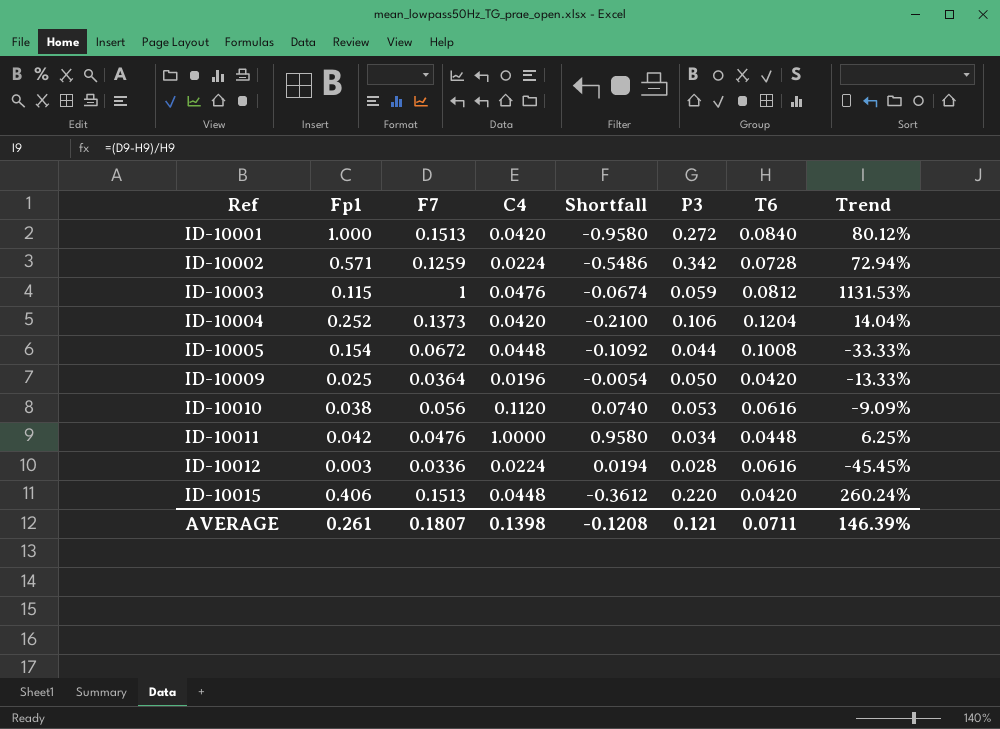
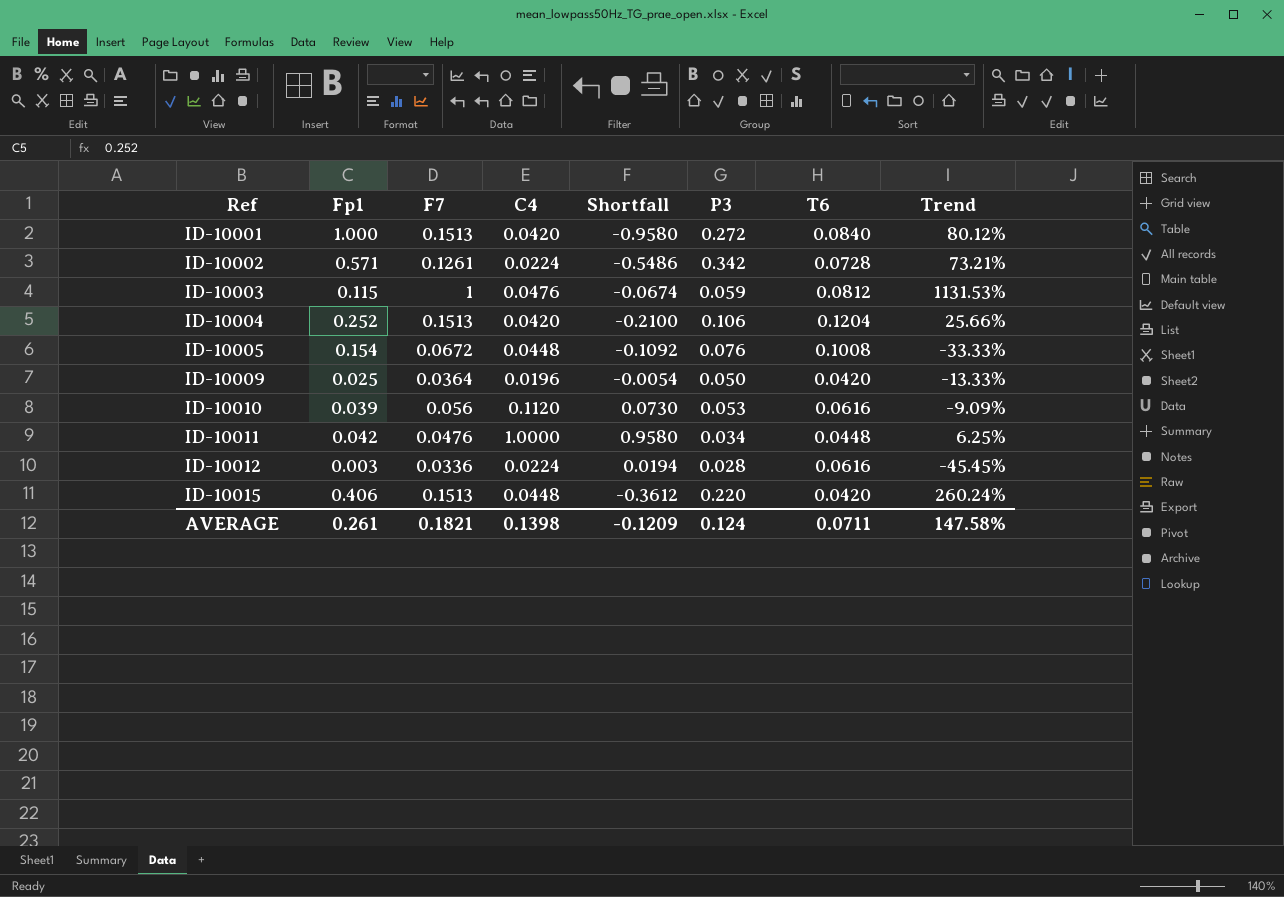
ID-10002 | F7: 0.1259 -> 0.1261
ID-10002 | Trend: 72.94% -> 73.21%
ID-10004 | F7: 0.1373 -> 0.1513
ID-10004 | Trend: 14.04% -> 25.66%
ID-10005 | P3: 0.044 -> 0.076
ID-10010 | Fp1: 0.038 -> 0.039
ID-10010 | Shortfall: 0.0740 -> 0.0730
AVERAGE | F7: 0.1807 -> 0.1821
AVERAGE | Shortfall: -0.1208 -> -0.1209
AVERAGE | P3: 0.121 -> 0.124
AVERAGE | Trend: 146.39% -> 147.58%

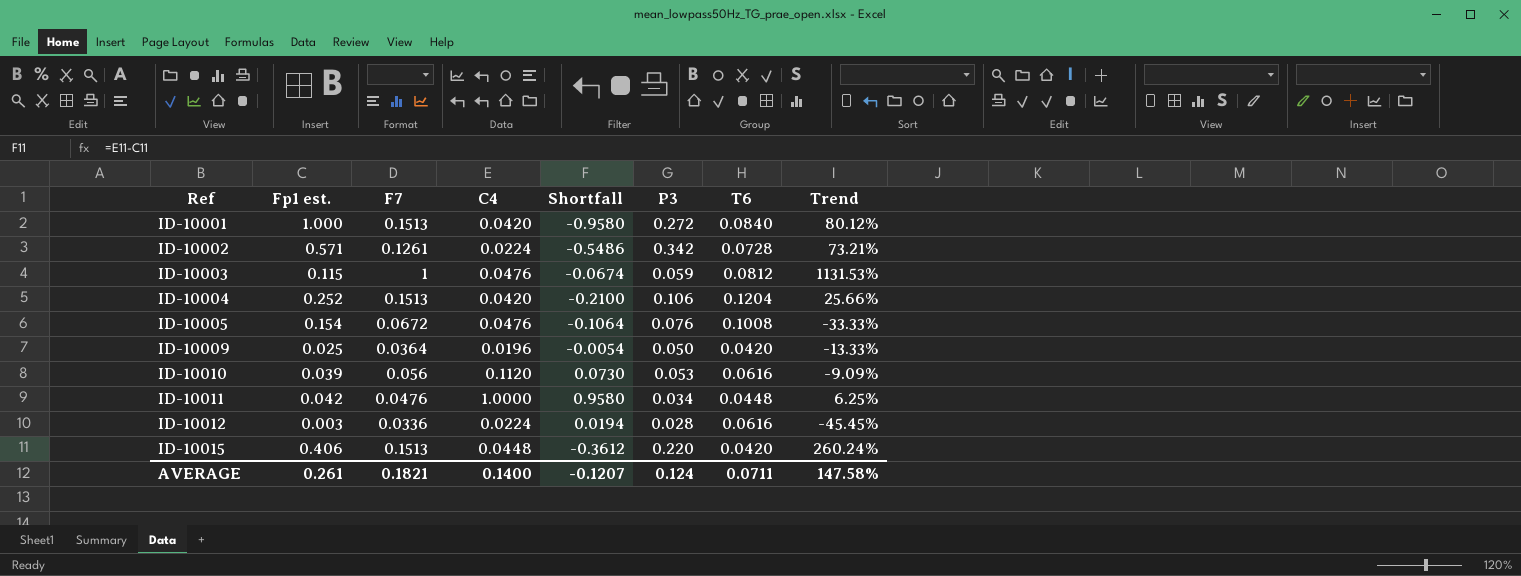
column name: Fp1 -> Fp1 est.
ID-10005 | C4: 0.0448 -> 0.0476
ID-10005 | Shortfall: -0.1092 -> -0.1064
AVERAGE | C4: 0.1398 -> 0.1400
AVERAGE | Shortfall: -0.1209 -> -0.1207

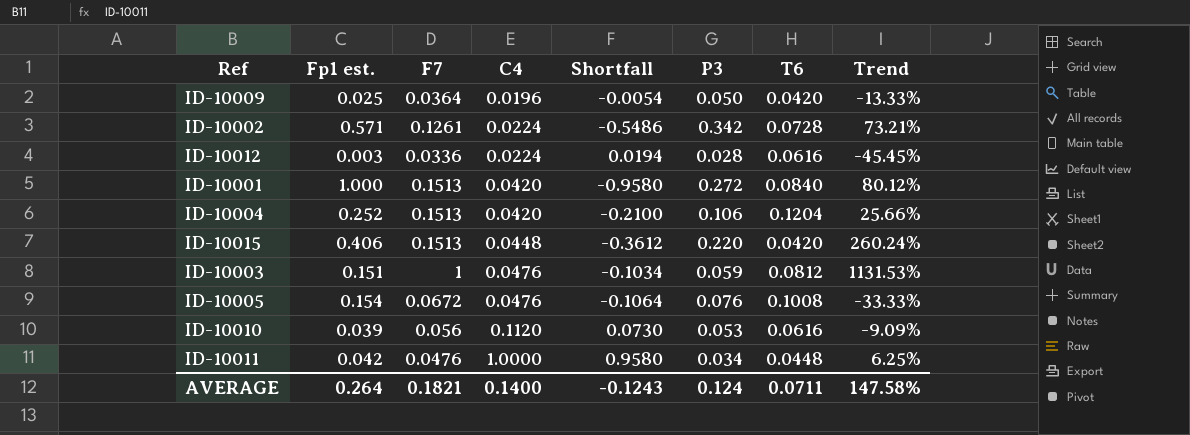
row order: Ref ascending -> C4 ascending
ID-10003 | Fp1 est.: 0.115 -> 0.151
ID-10003 | Shortfall: -0.0674 -> -0.1034
AVERAGE | Fp1 est.: 0.261 -> 0.264
AVERAGE | Shortfall: -0.1207 -> -0.1243

